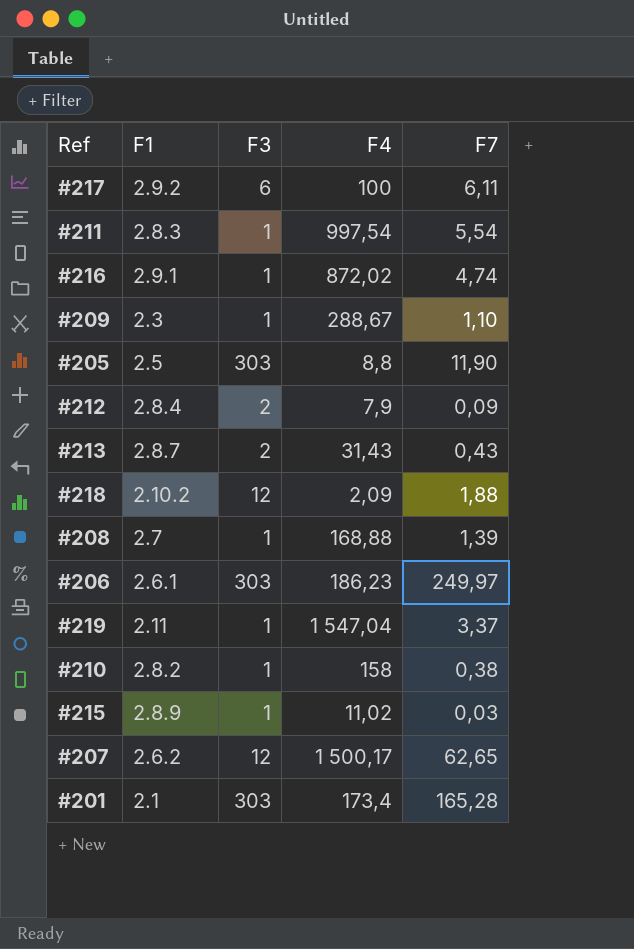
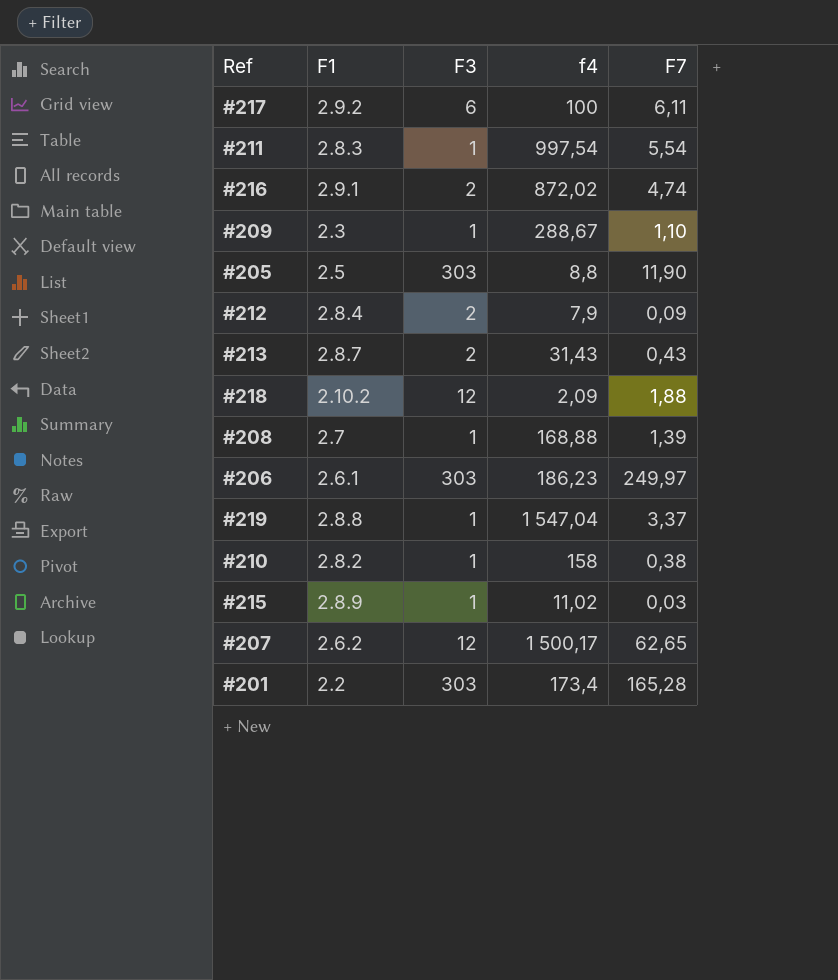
column name: F4 -> f4
#216 | F3: 1 -> 2
#219 | F1: 2.11 -> 2.8.8
#201 | F1: 2.1 -> 2.2

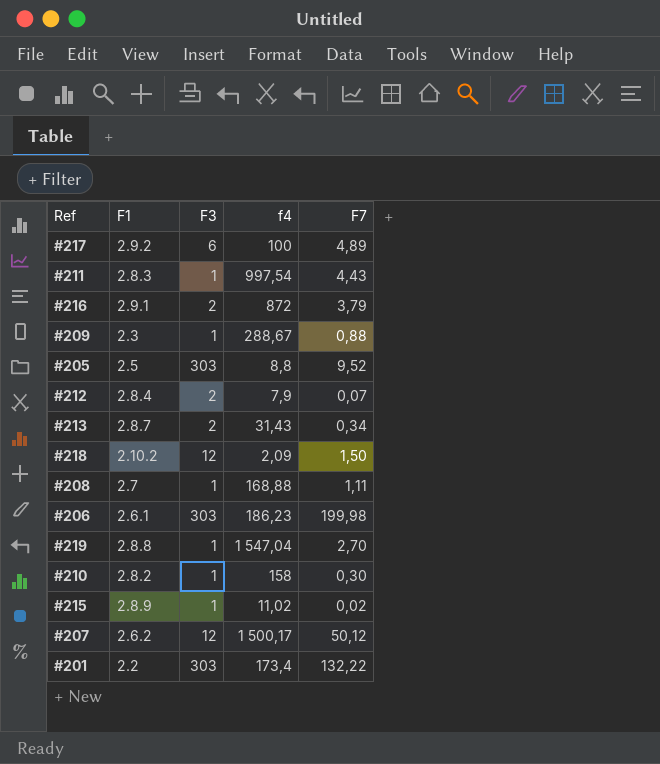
#217 | F7: 6,11 -> 4,89
#211 | F7: 5,54 -> 4,43
#216 | f4: 872,02 -> 872
#216 | F7: 4,74 -> 3,79
#209 | F7: 1,10 -> 0,88
#205 | F7: 11,90 -> 9,52
#212 | F7: 0,09 -> 0,07
#213 | F7: 0,43 -> 0,34
#218 | F7: 1,88 -> 1,50
#208 | F7: 1,39 -> 1,11
#206 | F7: 249,97 -> 199,98
#219 | F7: 3,37 -> 2,70
#210 | F7: 0,38 -> 0,30
#215 | F7: 0,03 -> 0,02
#207 | F7: 62,65 -> 50,12
#201 | F7: 165,28 -> 132,22

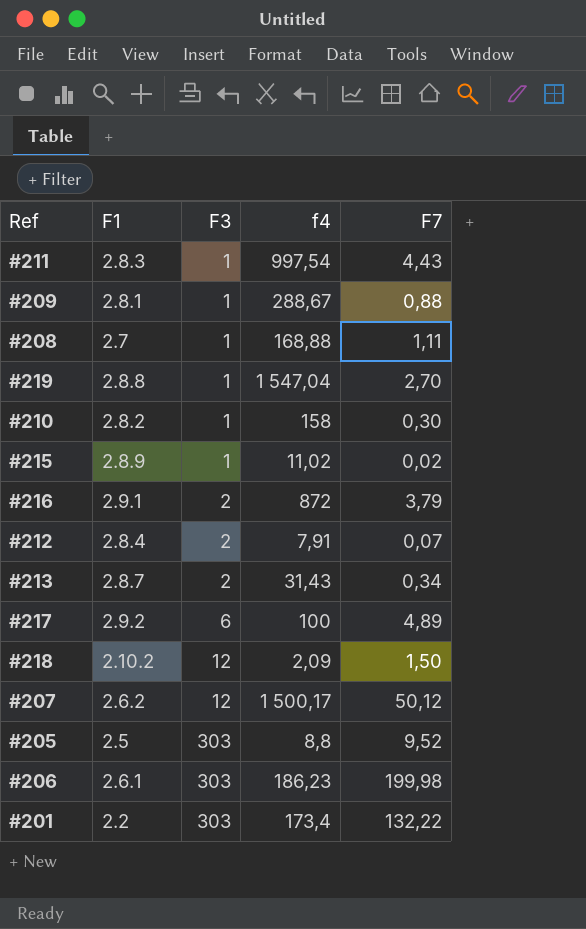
row order: none -> F3 ascending
#209 | F1: 2.3 -> 2.8.1
#212 | f4: 7,9 -> 7,91

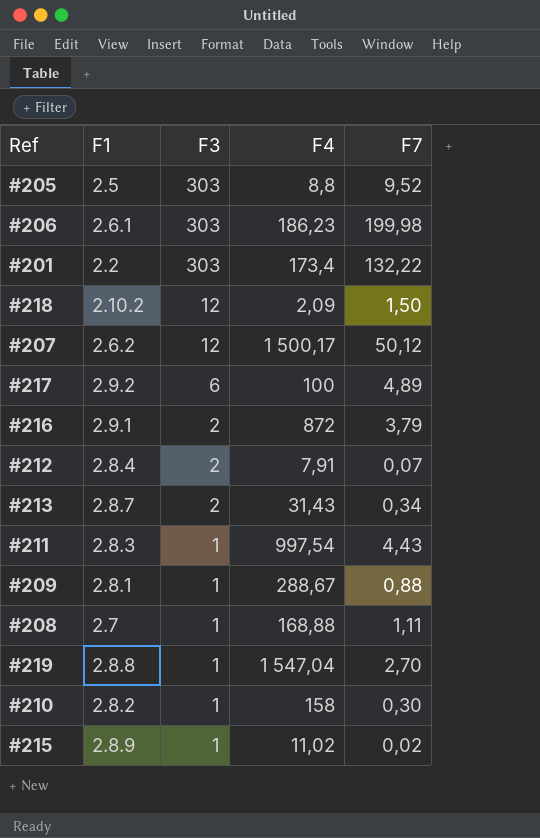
row order: F3 ascending -> F3 descending
column name: f4 -> F4

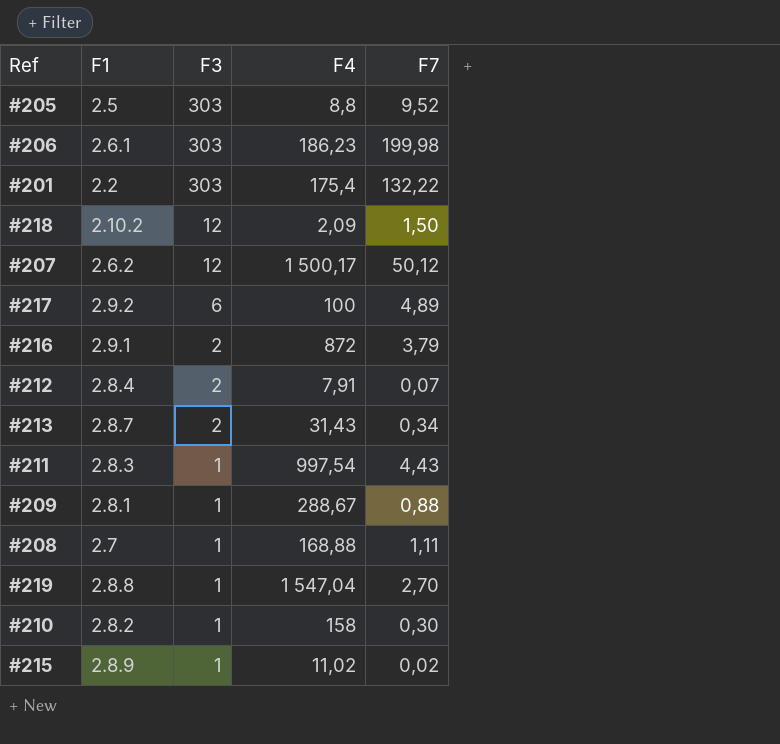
#201 | F4: 173,4 -> 175,4

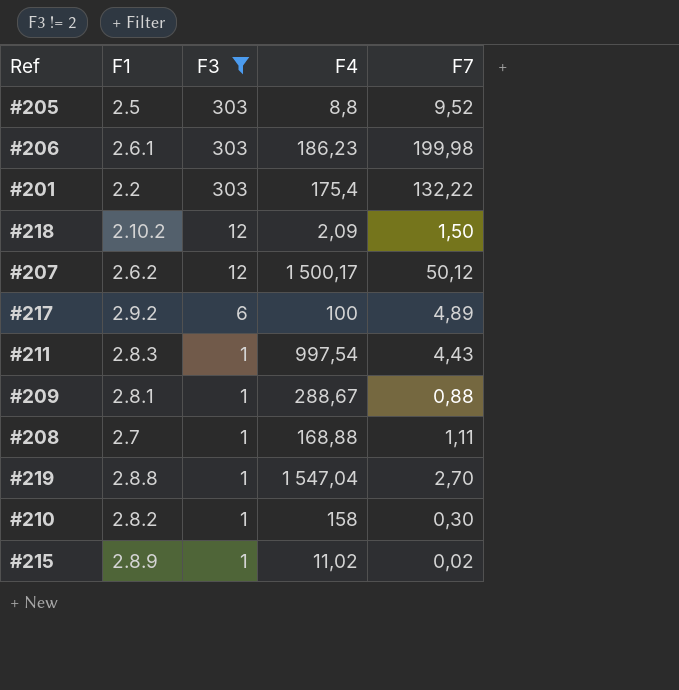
filter: none -> F3 != 2

